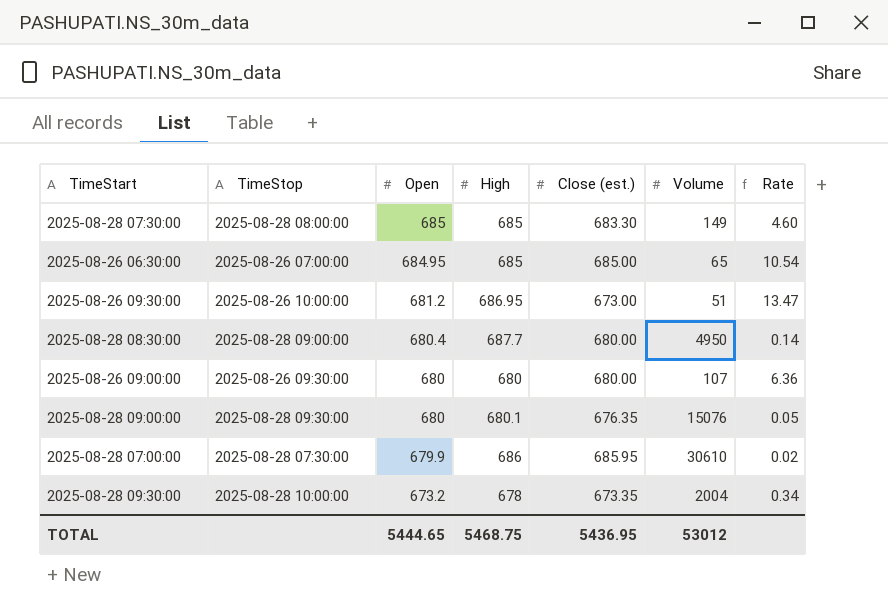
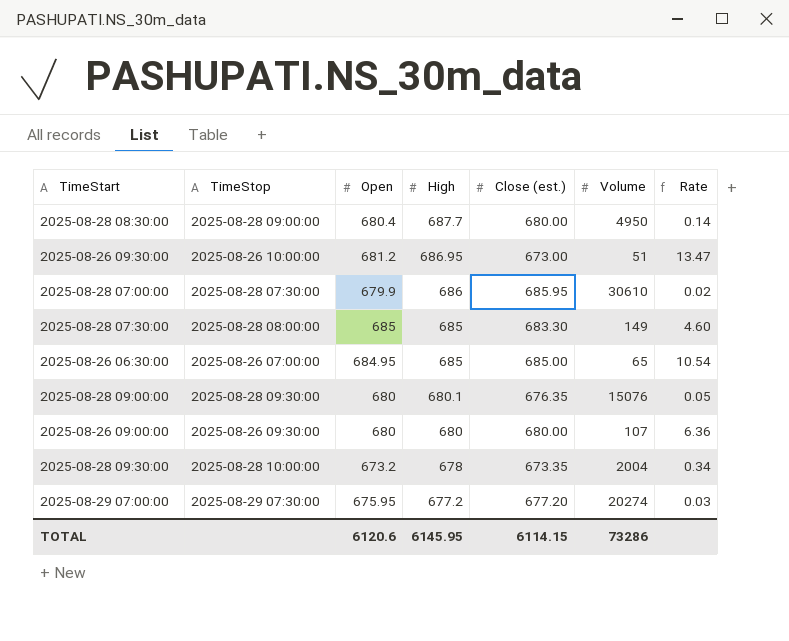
row order: Open descending -> High descending
row 2025-08-29 07:00:00: none -> 2025-08-29 07:30:00 | 675.95 | 677.2 | 677.20 | 20274 | 0.03
TOTAL | Open: 5444.65 -> 6120.6
TOTAL | High: 5468.75 -> 6145.95
TOTAL | Close (est.): 5436.95 -> 6114.15
TOTAL | Volume: 53012 -> 73286

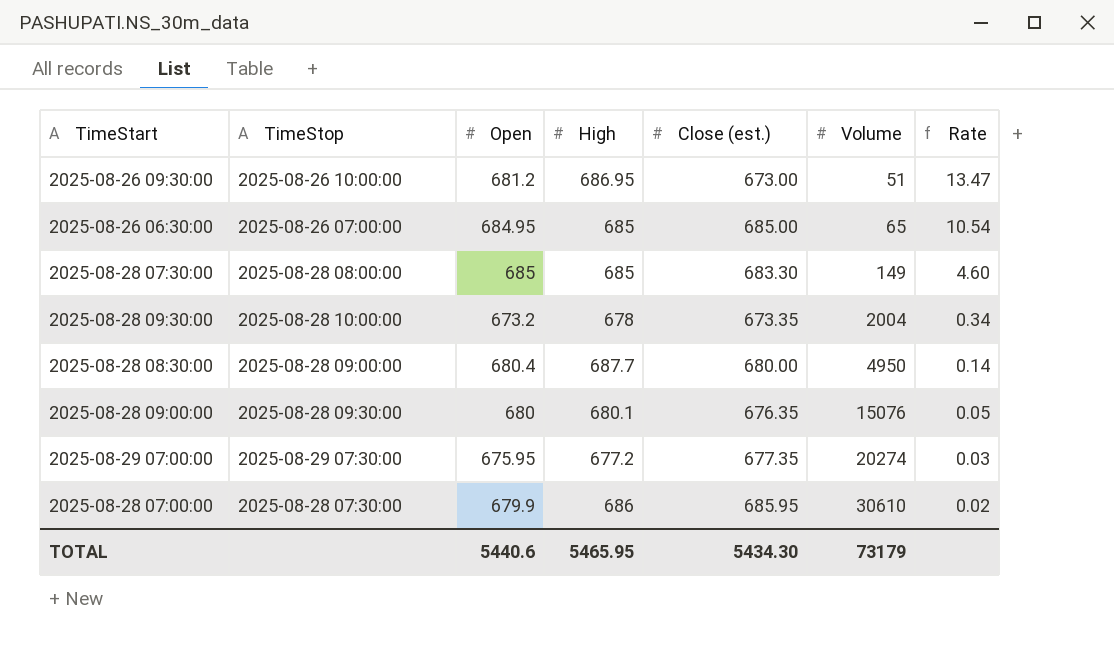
row order: High descending -> Volume ascending
row 2025-08-26 09:00:00: 2025-08-26 09:30:00 | 680 | 680 | 680.00 | 107 | 6.36 -> none
2025-08-29 07:00:00 | Close (est.): 677.20 -> 677.35
TOTAL | Open: 6120.6 -> 5440.6
TOTAL | High: 6145.95 -> 5465.95
TOTAL | Close (est.): 6114.15 -> 5434.30
TOTAL | Volume: 73286 -> 73179

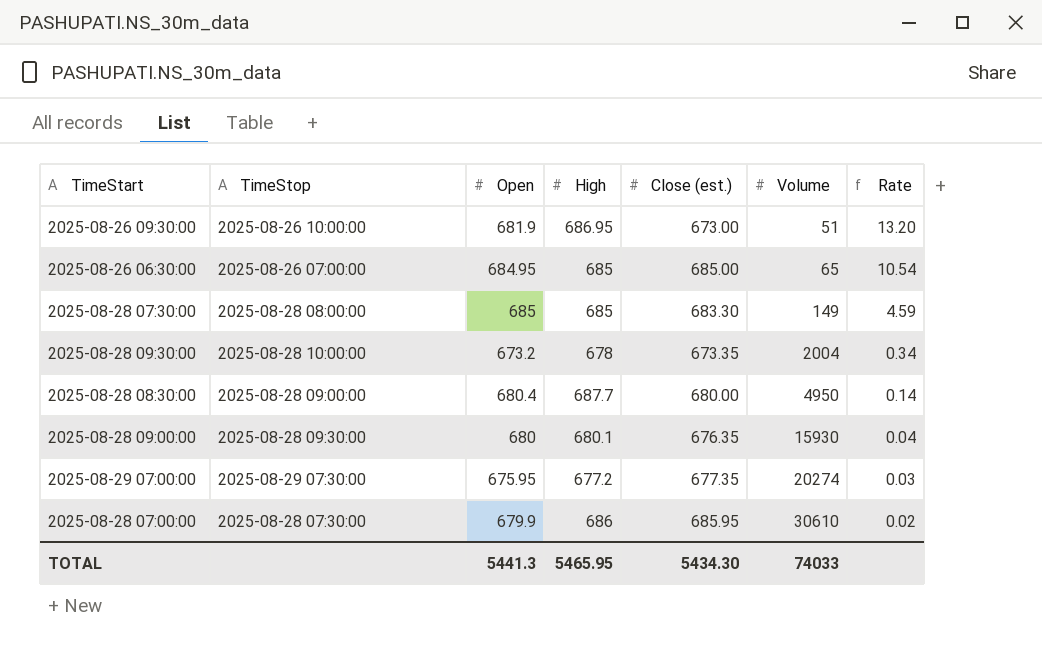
column Rate | formula: [High] / [Volume] -> [Close (est.)] / [Volume]
2025-08-26 09:30:00 | Open: 681.2 -> 681.9
2025-08-28 09:00:00 | Volume: 15076 -> 15930
TOTAL | Open: 5440.6 -> 5441.3
TOTAL | Volume: 73179 -> 74033

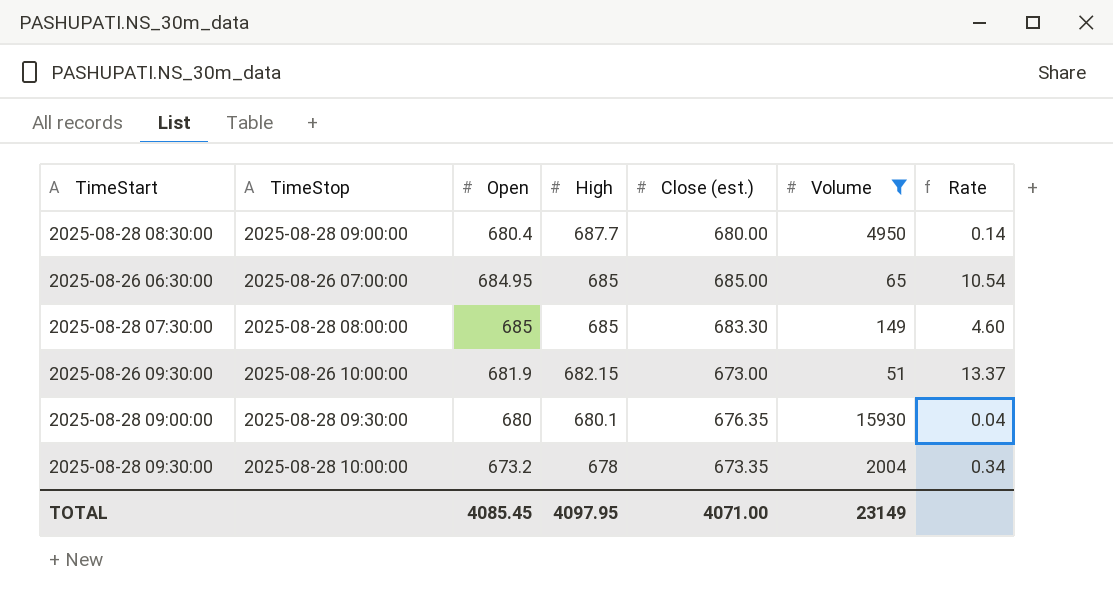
filter: none -> Volume <= 15930
row order: Volume ascending -> High descending
column Rate | formula: [Close (est.)] / [Volume] -> [Open] / [Volume]
2025-08-26 09:30:00 | High: 686.95 -> 682.15
TOTAL | Open: 5441.3 -> 4085.45
TOTAL | High: 5465.95 -> 4097.95
TOTAL | Close (est.): 5434.30 -> 4071.00
TOTAL | Volume: 74033 -> 23149

